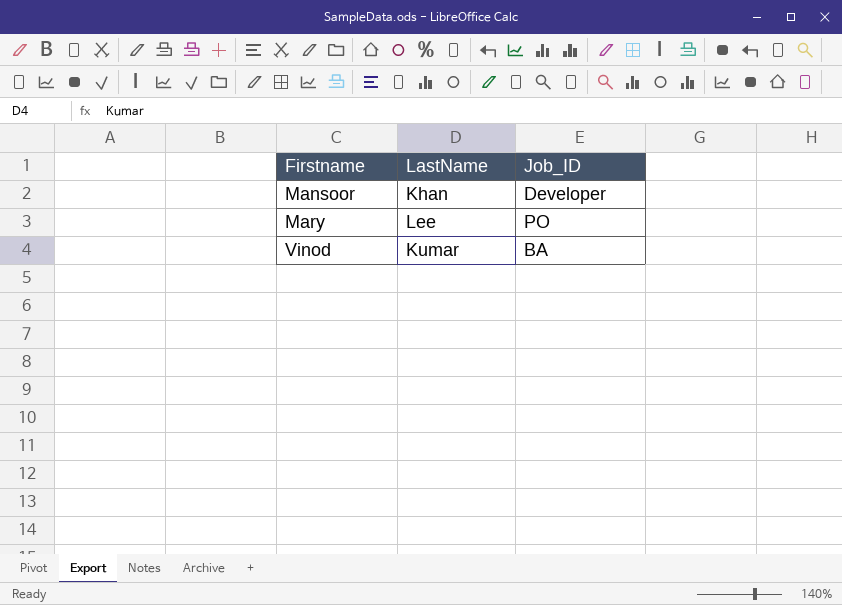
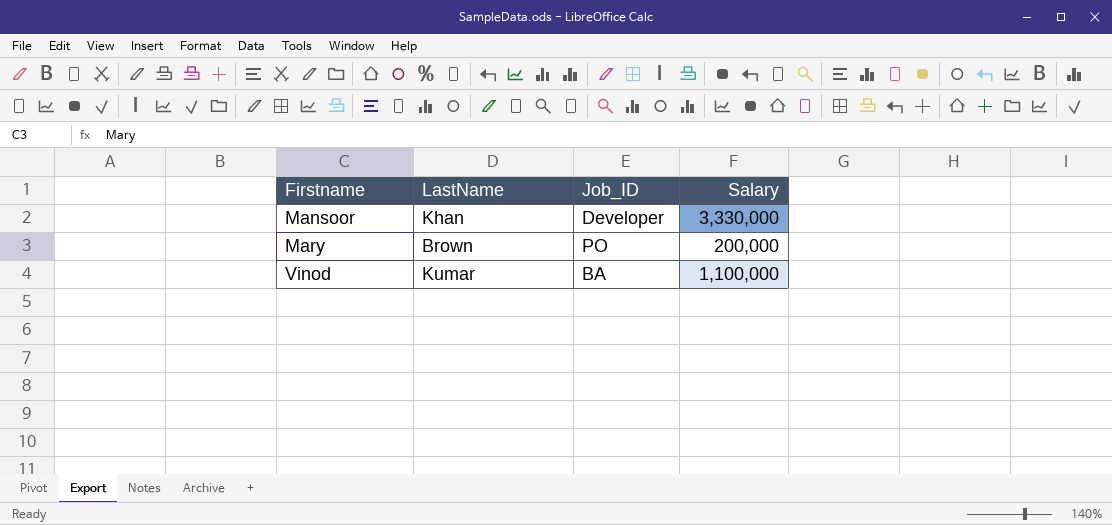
column Salary | position: none -> 4
Mary | LastName: Lee -> Brown

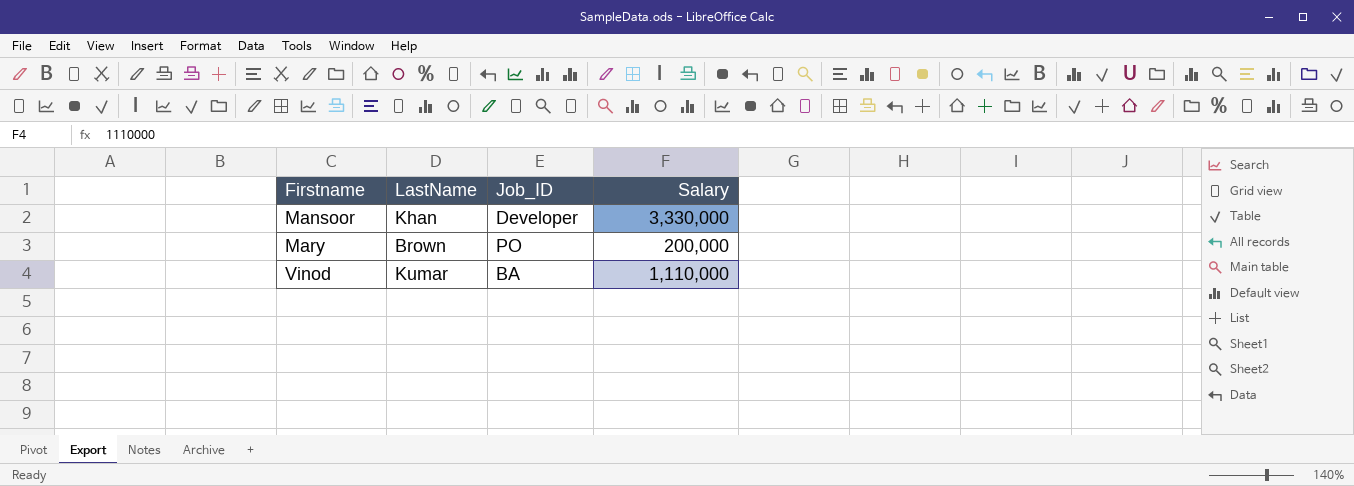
Vinod | Salary: 1,100,000 -> 1,110,000

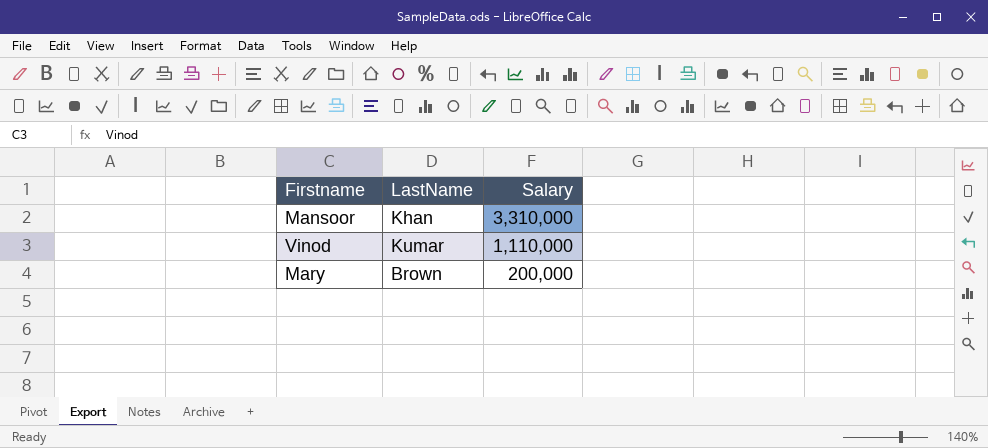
row order: Firstname ascending -> Salary descending
column Job_ID | position: 3 -> none
Mansoor | Salary: 3,330,000 -> 3,310,000

